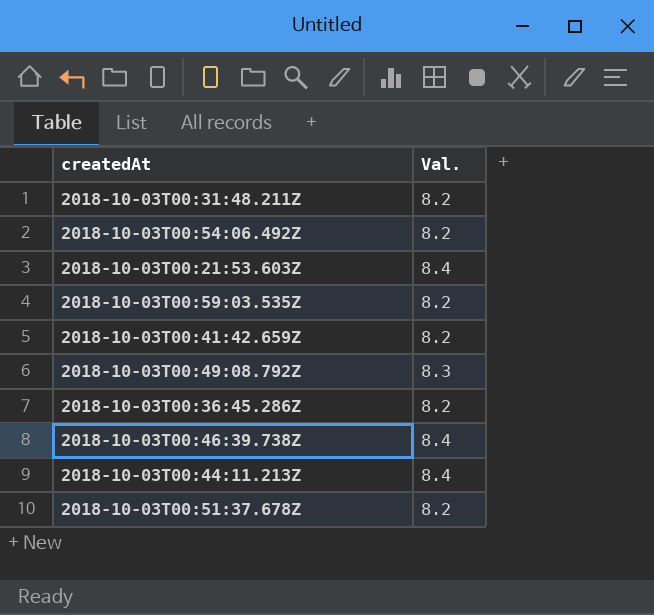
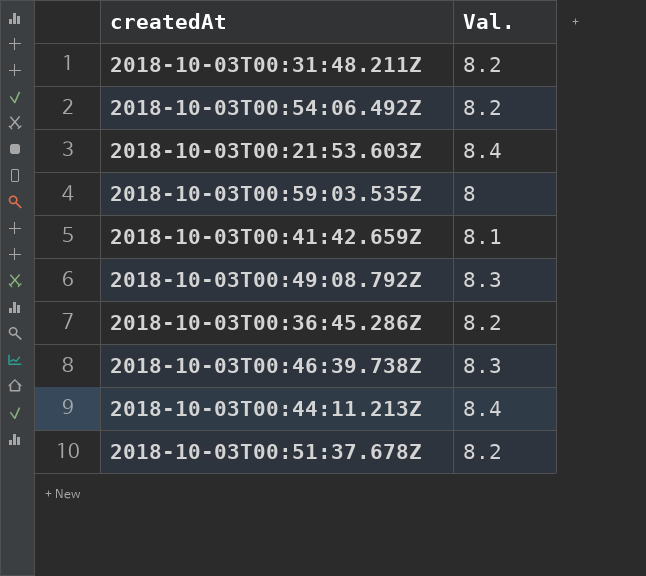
2018-10-03T00:59:03.535Z | Val.: 8.2 -> 8
2018-10-03T00:41:42.659Z | Val.: 8.2 -> 8.1
2018-10-03T00:46:39.738Z | Val.: 8.4 -> 8.3

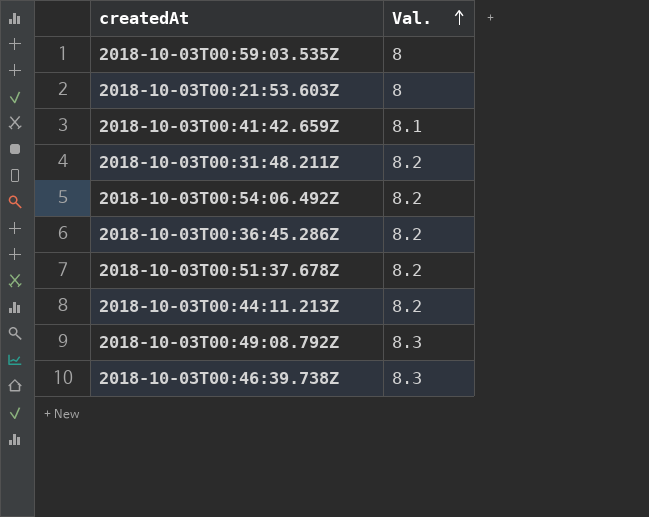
row order: none -> Val. ascending
2018-10-03T00:21:53.603Z | Val.: 8.4 -> 8
2018-10-03T00:44:11.213Z | Val.: 8.4 -> 8.2

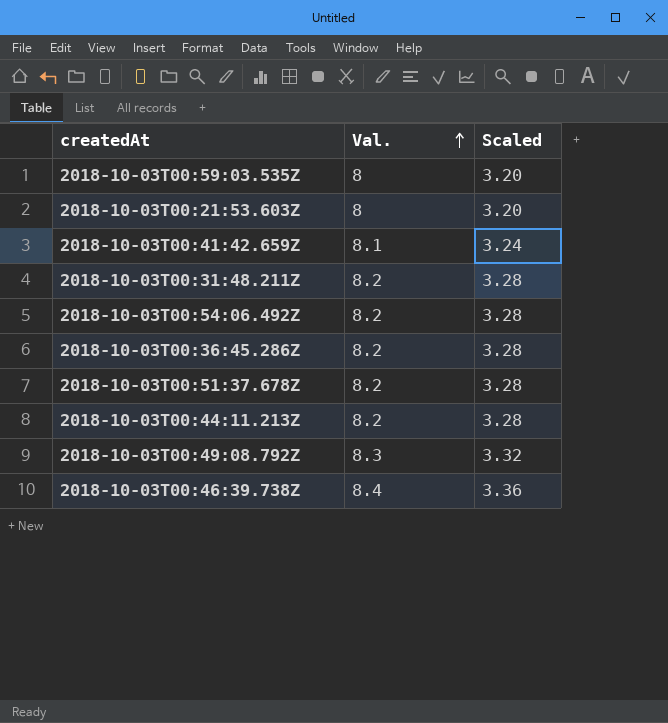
column Scaled | formula: none -> [Val.] * 0.4
2018-10-03T00:46:39.738Z | Val.: 8.3 -> 8.4

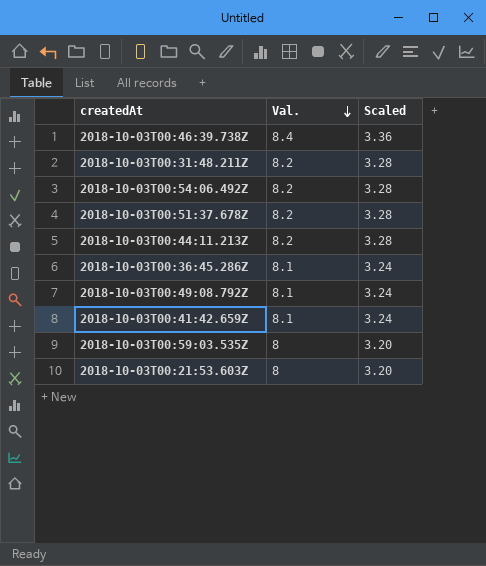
row order: Val. ascending -> Val. descending
2018-10-03T00:36:45.286Z | Val.: 8.2 -> 8.1
2018-10-03T00:36:45.286Z | Scaled: 3.28 -> 3.24
2018-10-03T00:49:08.792Z | Val.: 8.3 -> 8.1
2018-10-03T00:49:08.792Z | Scaled: 3.32 -> 3.24

